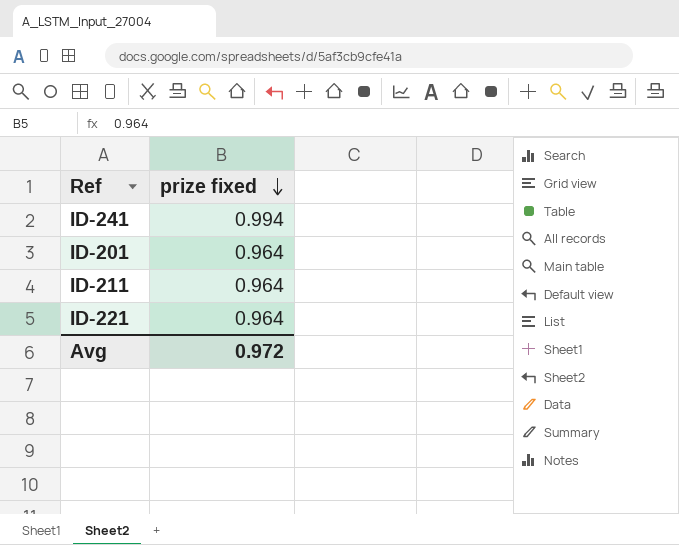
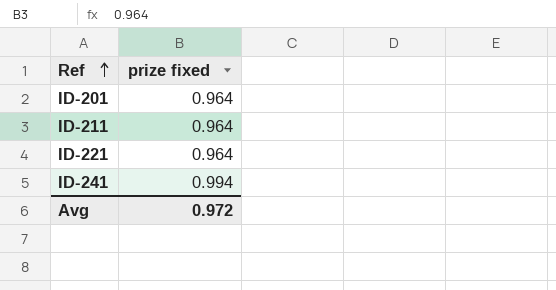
row order: prize fixed descending -> Ref ascending

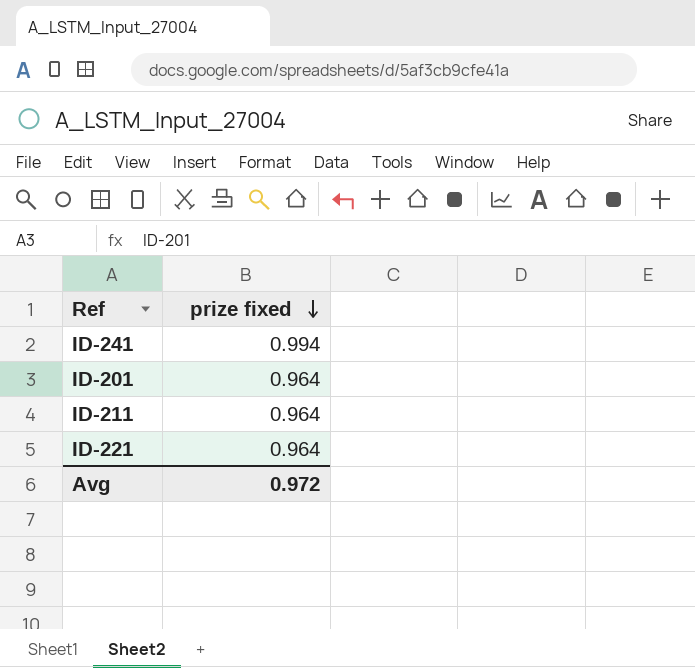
row order: Ref ascending -> prize fixed descending

